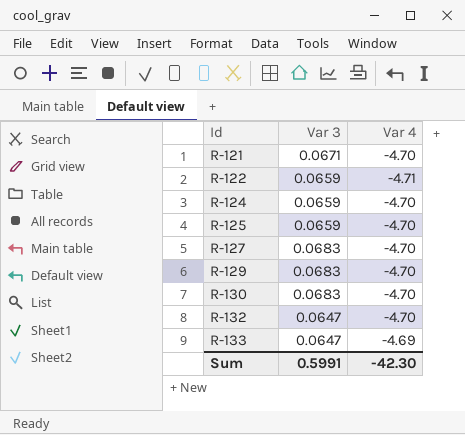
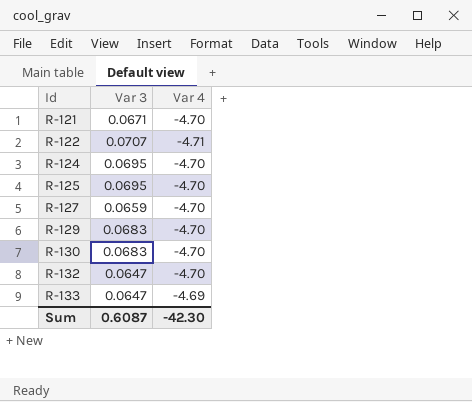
R-122 | Var 3: 0.0659 -> 0.0707
R-124 | Var 3: 0.0659 -> 0.0695
R-125 | Var 3: 0.0659 -> 0.0695
R-127 | Var 3: 0.0683 -> 0.0659
Sum | Var 3: 0.5991 -> 0.6087

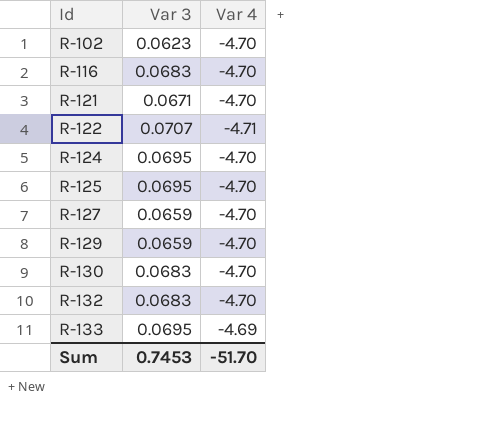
row R-102: none -> 0.0623 | -4.70
row R-116: none -> 0.0683 | -4.70
R-129 | Var 3: 0.0683 -> 0.0659
R-132 | Var 3: 0.0647 -> 0.0683
R-133 | Var 3: 0.0647 -> 0.0695
Sum | Var 3: 0.6087 -> 0.7453
Sum | Var 4: -42.30 -> -51.70

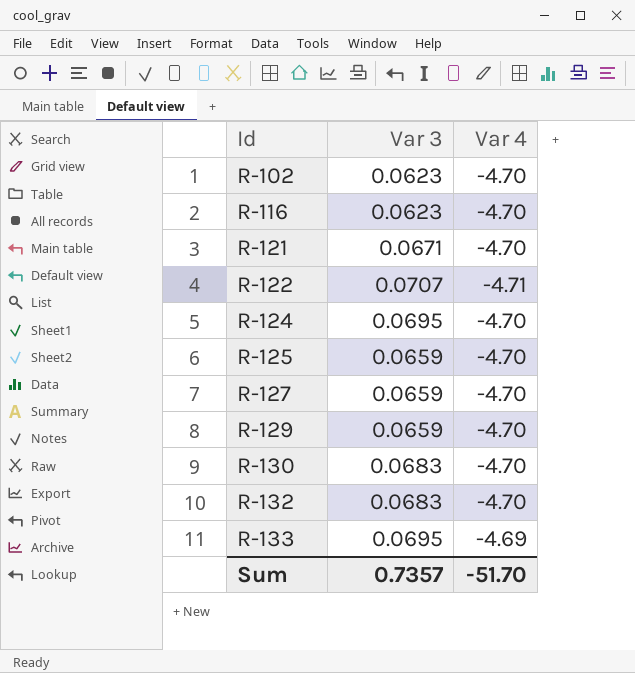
R-116 | Var 3: 0.0683 -> 0.0623
R-125 | Var 3: 0.0695 -> 0.0659
Sum | Var 3: 0.7453 -> 0.7357

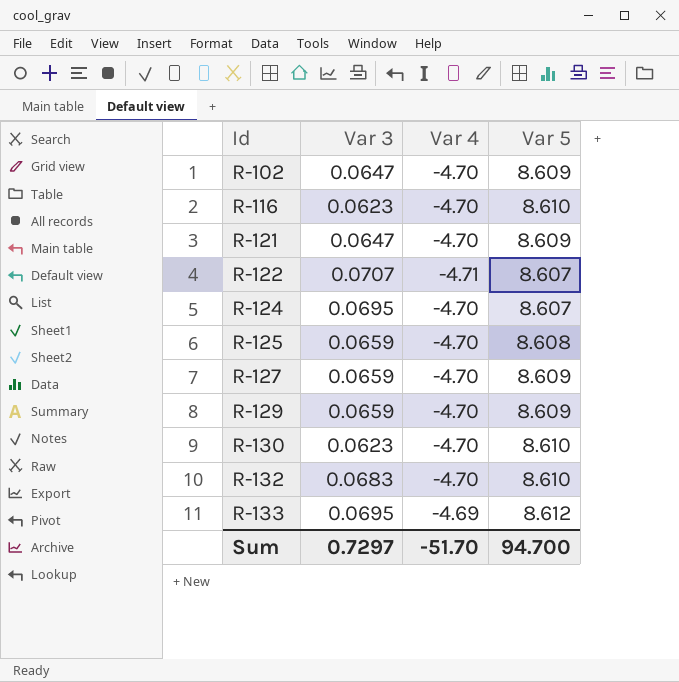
column Var 5 | position: none -> 4
R-102 | Var 3: 0.0623 -> 0.0647
R-121 | Var 3: 0.0671 -> 0.0647
R-130 | Var 3: 0.0683 -> 0.0623
Sum | Var 3: 0.7357 -> 0.7297

